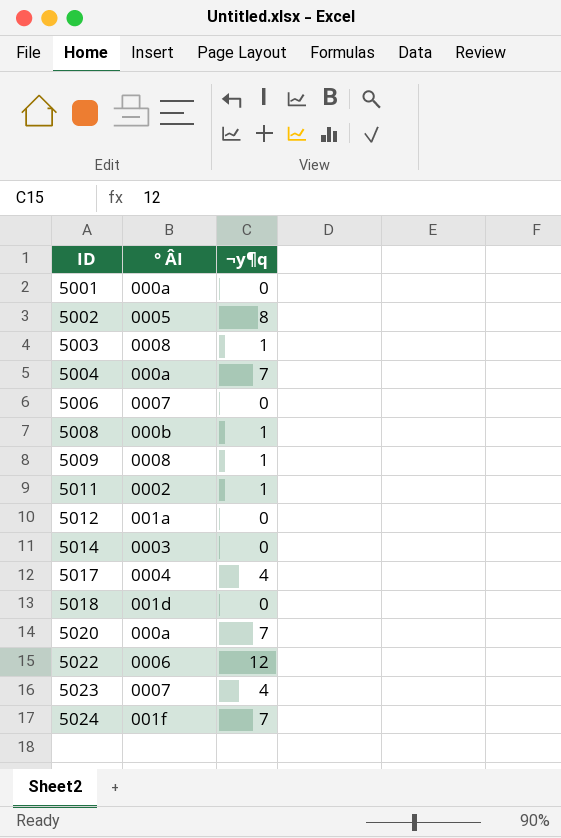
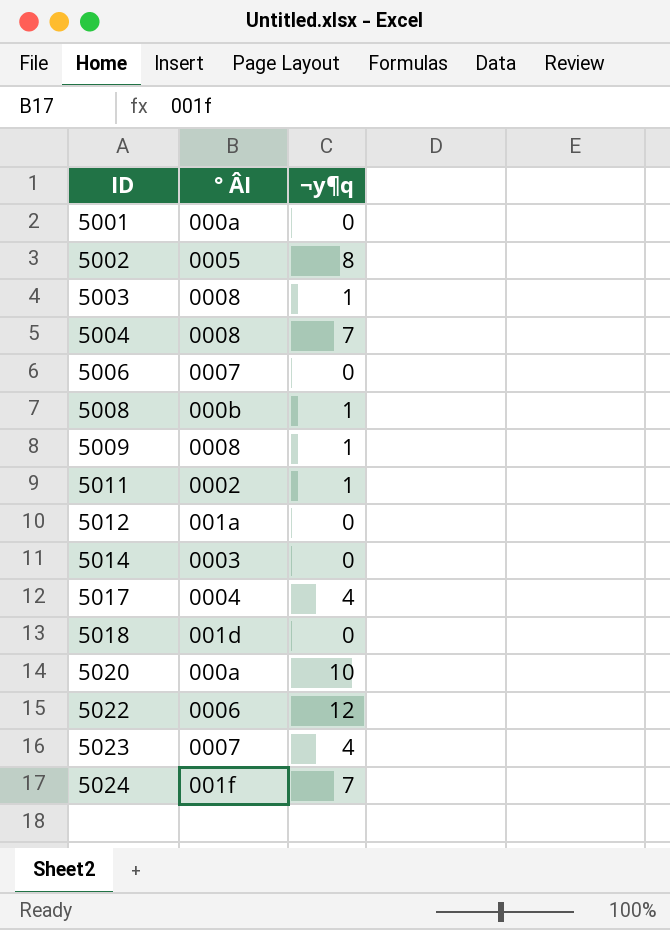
5004 | ° ÂI: 000a -> 0008
5020 | ¬y¶q: 7 -> 10

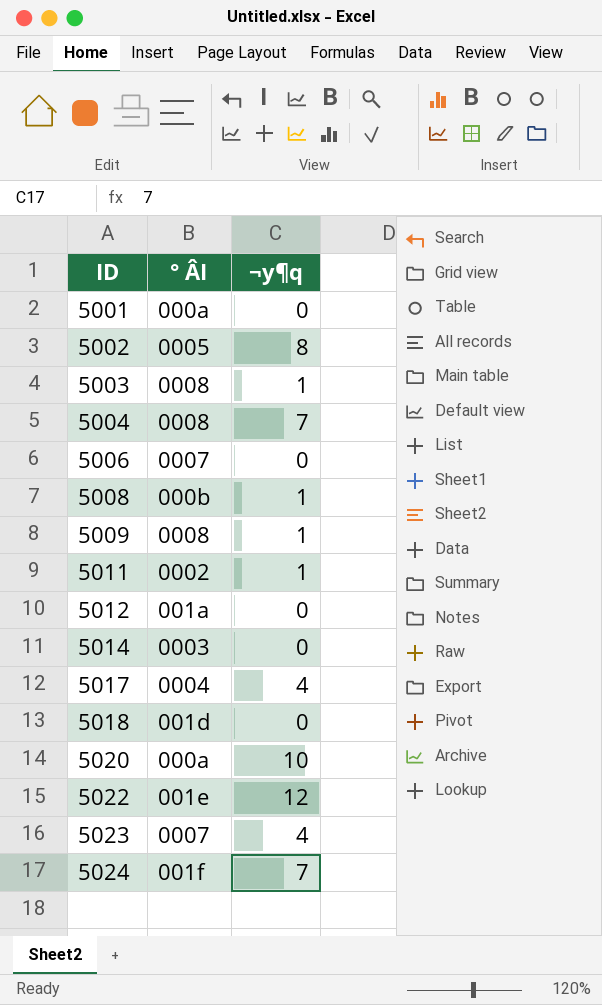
5022 | ° ÂI: 0006 -> 001e

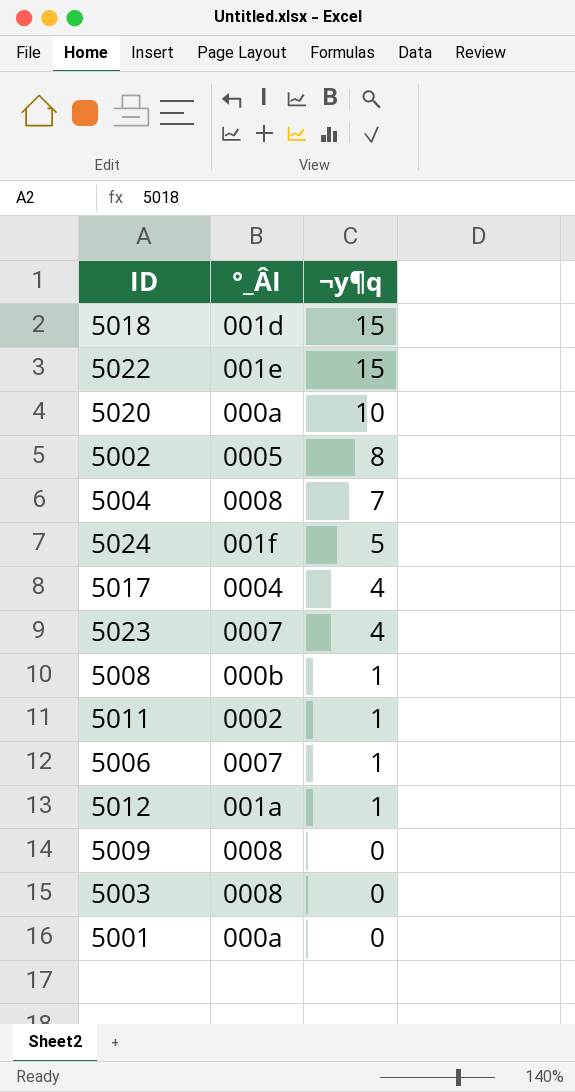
row order: ID ascending -> ¬y¶q descending
column name: ° ÂI -> °_ÂI
row 5014: 0003 | 0 -> none
5018 | ¬y¶q: 0 -> 15
5022 | ¬y¶q: 12 -> 15
5024 | ¬y¶q: 7 -> 5
5006 | ¬y¶q: 0 -> 1
5012 | ¬y¶q: 0 -> 1
5009 | ¬y¶q: 1 -> 0
5003 | ¬y¶q: 1 -> 0

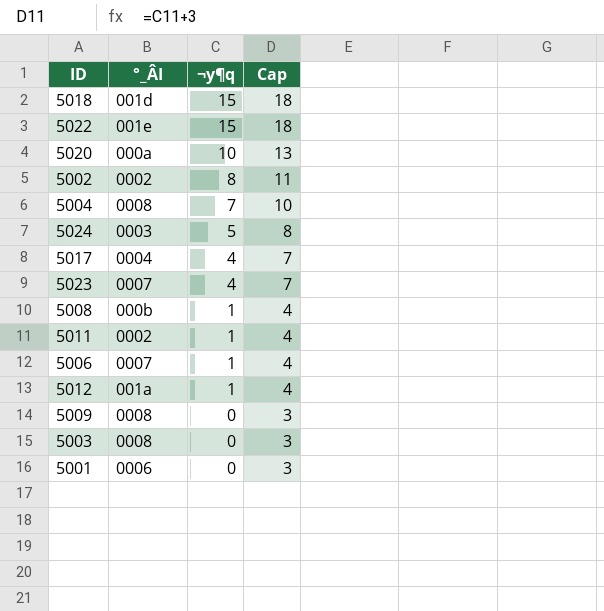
column Cap | formula: none -> [¬y¶q] + 3
5002 | °_ÂI: 0005 -> 0002
5024 | °_ÂI: 001f -> 0003
5001 | °_ÂI: 000a -> 0006

